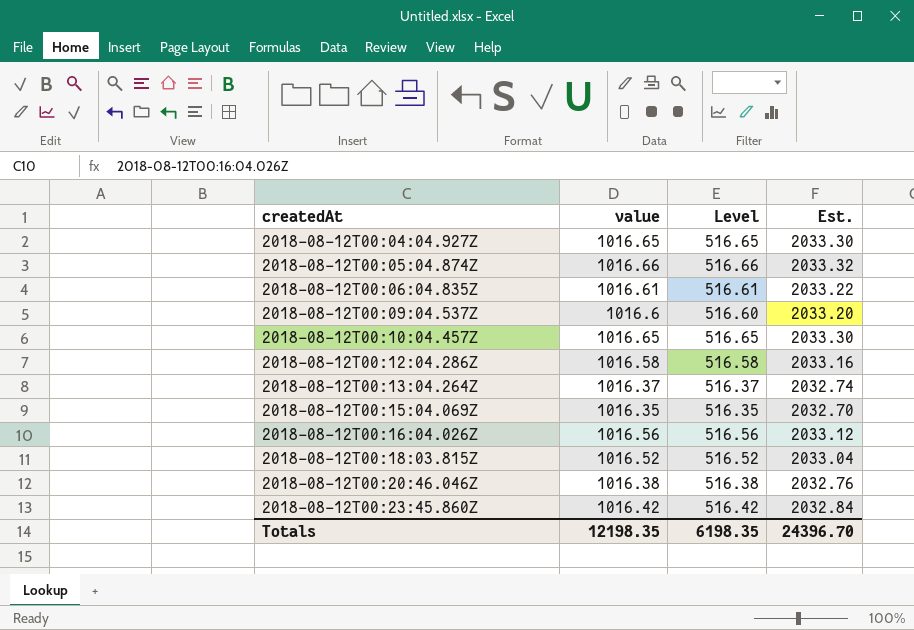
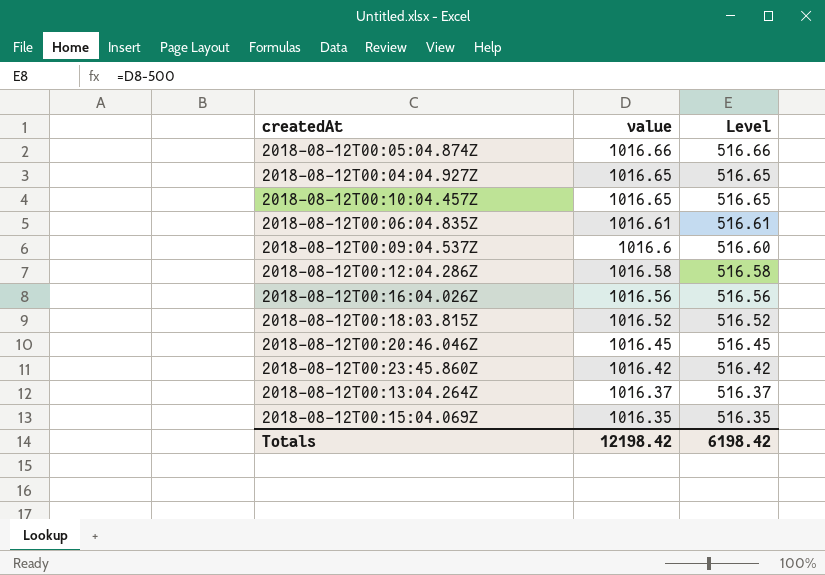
row order: createdAt ascending -> value descending
column Est. | formula: [value] * 2 -> none
2018-08-12T00:20:46.046Z | value: 1016.38 -> 1016.45
2018-08-12T00:20:46.046Z | Level: 516.38 -> 516.45
Totals | value: 12198.35 -> 12198.42
Totals | Level: 6198.35 -> 6198.42

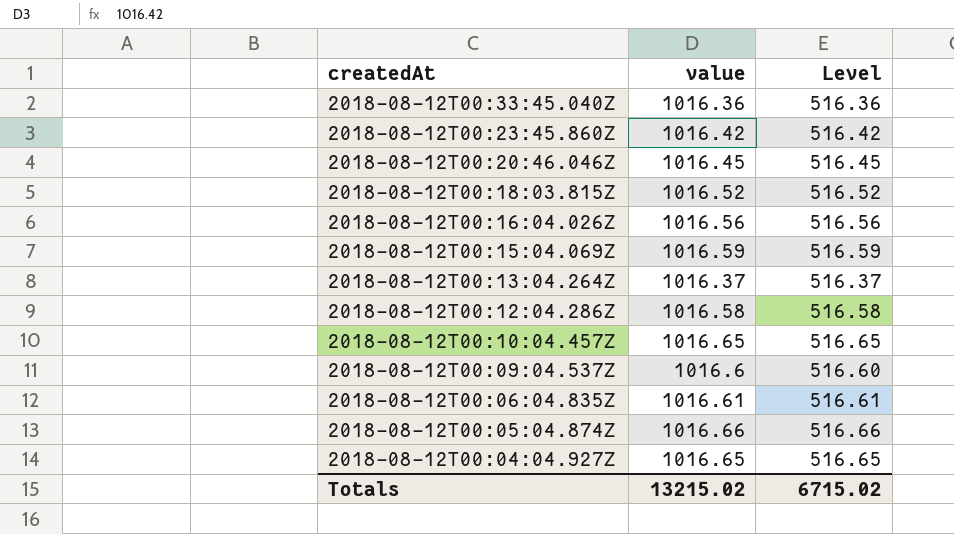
row order: value descending -> createdAt descending
row 2018-08-12T00:33:45.040Z: none -> 1016.36 | 516.36
2018-08-12T00:15:04.069Z | value: 1016.35 -> 1016.59
2018-08-12T00:15:04.069Z | Level: 516.35 -> 516.59
Totals | value: 12198.42 -> 13215.02
Totals | Level: 6198.42 -> 6715.02

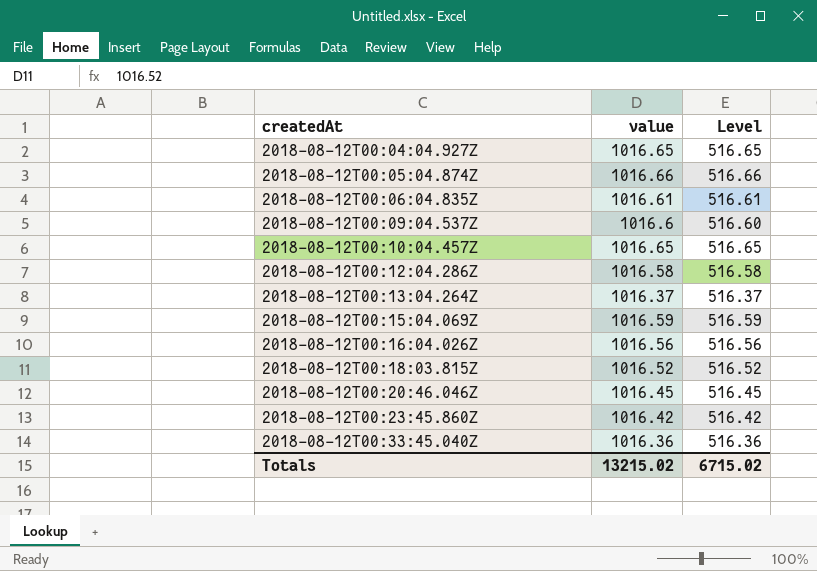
row order: createdAt descending -> createdAt ascending

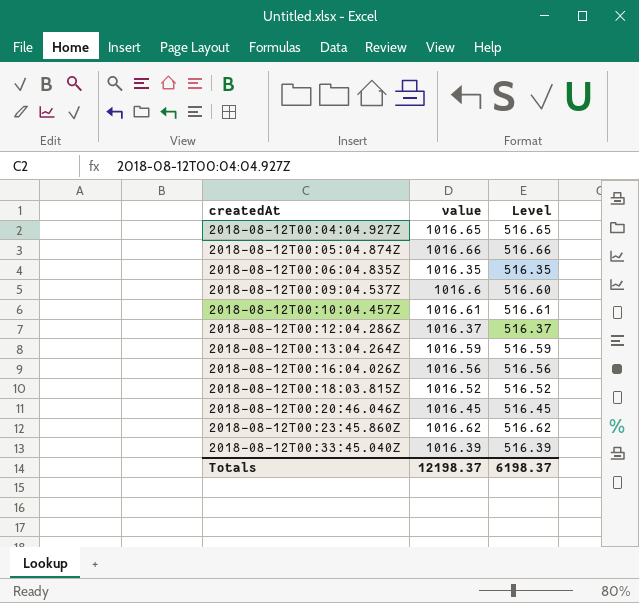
row 2018-08-12T00:15:04.069Z: 1016.59 | 516.59 -> none
2018-08-12T00:06:04.835Z | value: 1016.61 -> 1016.35
2018-08-12T00:06:04.835Z | Level: 516.61 -> 516.35
2018-08-12T00:10:04.457Z | value: 1016.65 -> 1016.61
2018-08-12T00:10:04.457Z | Level: 516.65 -> 516.61
2018-08-12T00:12:04.286Z | value: 1016.58 -> 1016.37
2018-08-12T00:12:04.286Z | Level: 516.58 -> 516.37
2018-08-12T00:13:04.264Z | value: 1016.37 -> 1016.59
2018-08-12T00:13:04.264Z | Level: 516.37 -> 516.59
2018-08-12T00:23:45.860Z | value: 1016.42 -> 1016.62
2018-08-12T00:23:45.860Z | Level: 516.42 -> 516.62
2018-08-12T00:33:45.040Z | value: 1016.36 -> 1016.39
2018-08-12T00:33:45.040Z | Level: 516.36 -> 516.39
Totals | value: 13215.02 -> 12198.37
Totals | Level: 6715.02 -> 6198.37

